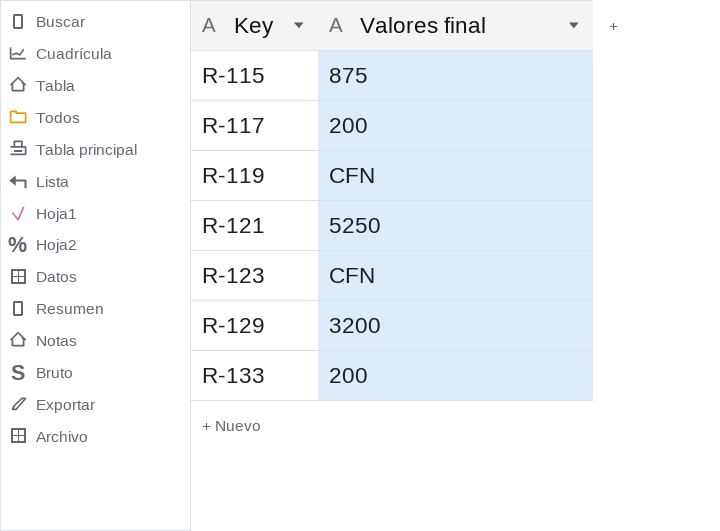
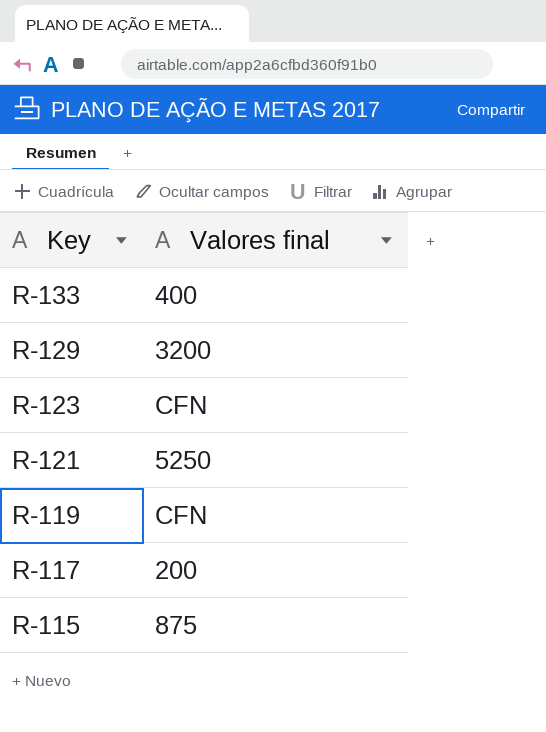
row order: Key ascending -> Key descending
R-133 | Valores final: 200 -> 400

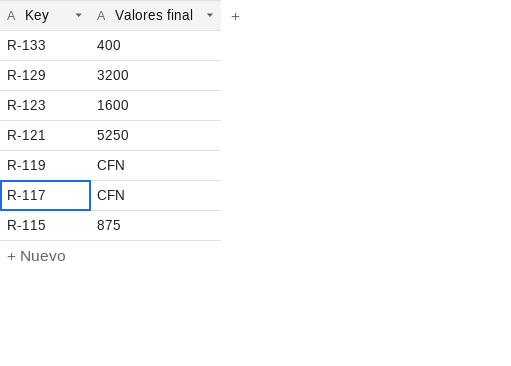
R-123 | Valores final: CFN -> 1600
R-117 | Valores final: 200 -> CFN

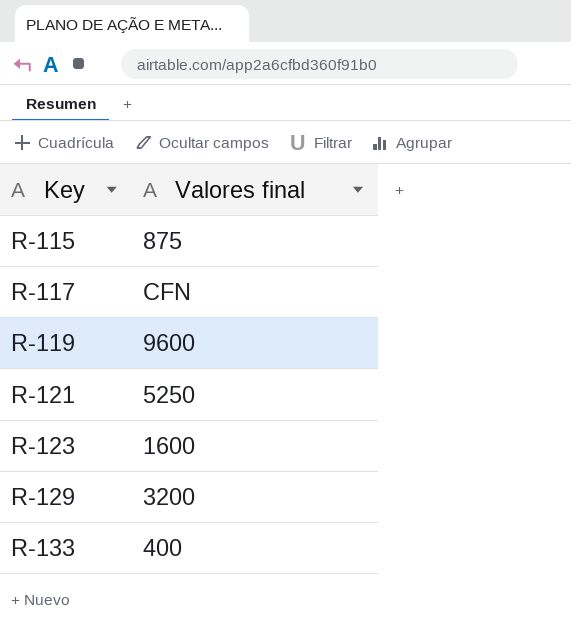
row order: Key descending -> Key ascending
R-119 | Valores final: CFN -> 9600

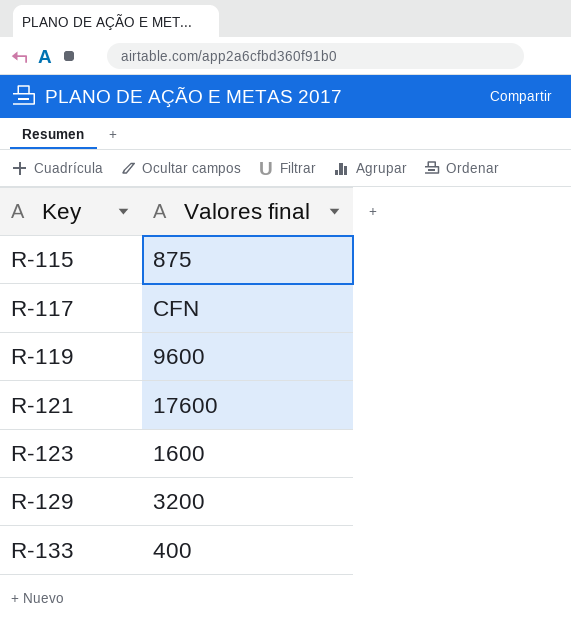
R-121 | Valores final: 5250 -> 17600

